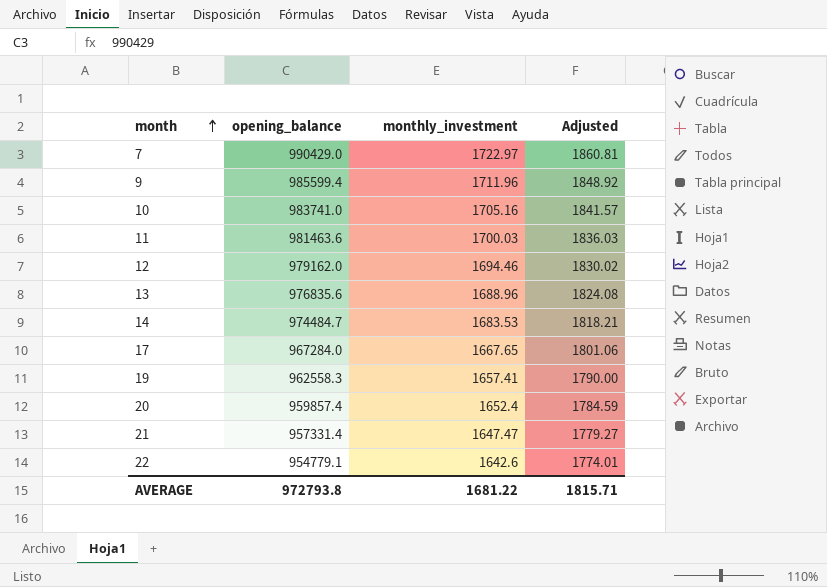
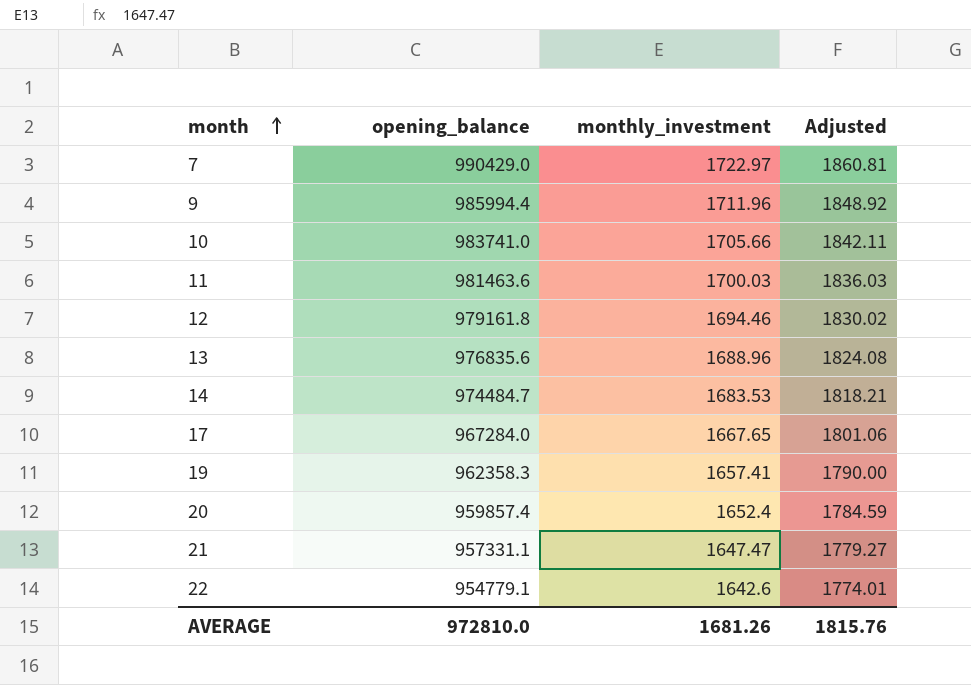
9 | opening_balance: 985599.4 -> 985994.4
10 | monthly_investment: 1705.16 -> 1705.66
10 | Adjusted: 1841.57 -> 1842.11
12 | opening_balance: 979162.0 -> 979161.8
19 | opening_balance: 962558.3 -> 962358.3
21 | opening_balance: 957331.4 -> 957331.1
AVERAGE | opening_balance: 972793.8 -> 972810.0
AVERAGE | monthly_investment: 1681.22 -> 1681.26
AVERAGE | Adjusted: 1815.71 -> 1815.76

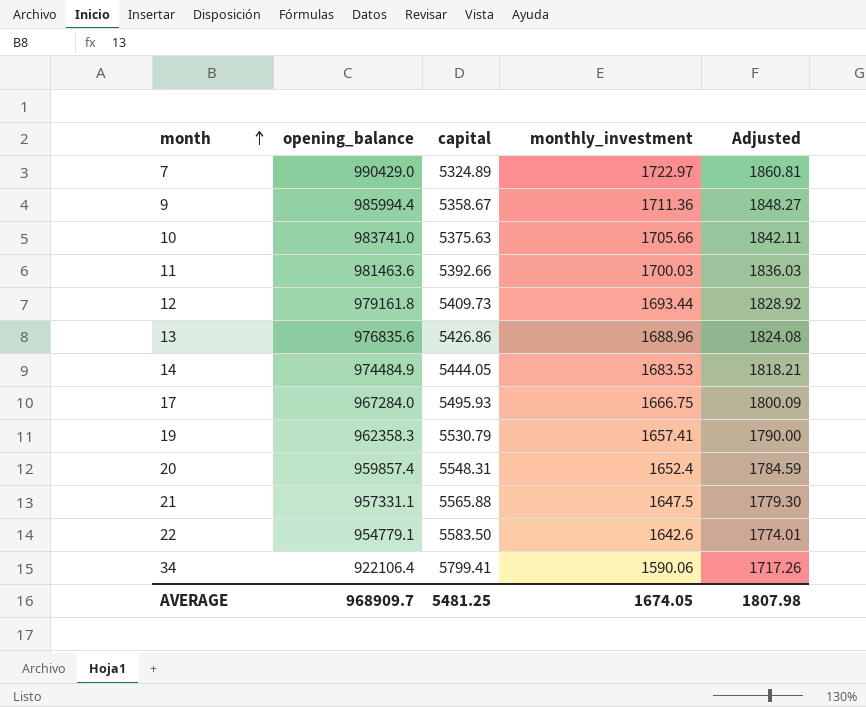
column capital | position: none -> 3
9 | monthly_investment: 1711.96 -> 1711.36
9 | Adjusted: 1848.92 -> 1848.27
12 | monthly_investment: 1694.46 -> 1693.44
12 | Adjusted: 1830.02 -> 1828.92
14 | opening_balance: 974484.7 -> 974484.9
17 | monthly_investment: 1667.65 -> 1666.75
17 | Adjusted: 1801.06 -> 1800.09
21 | monthly_investment: 1647.47 -> 1647.5
21 | Adjusted: 1779.27 -> 1779.30
row 34: none -> 922106.4 | 5799.41 | 1590.06 | 1717.26
AVERAGE | opening_balance: 972810.0 -> 968909.7
AVERAGE | monthly_investment: 1681.26 -> 1674.05
AVERAGE | Adjusted: 1815.76 -> 1807.98

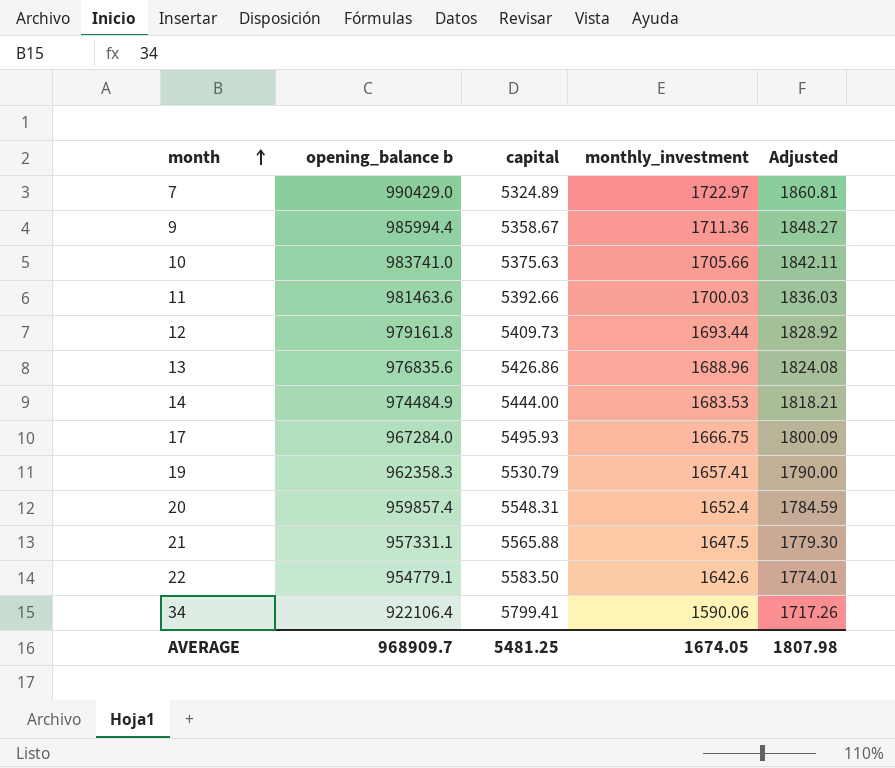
column name: opening_balance -> opening_balance b
14 | capital: 5444.05 -> 5444.00

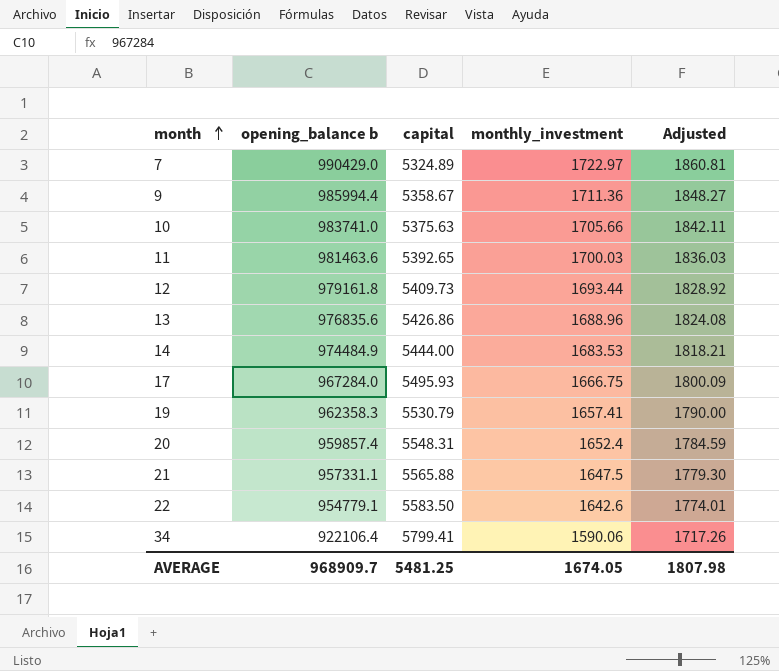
11 | capital: 5392.66 -> 5392.65

